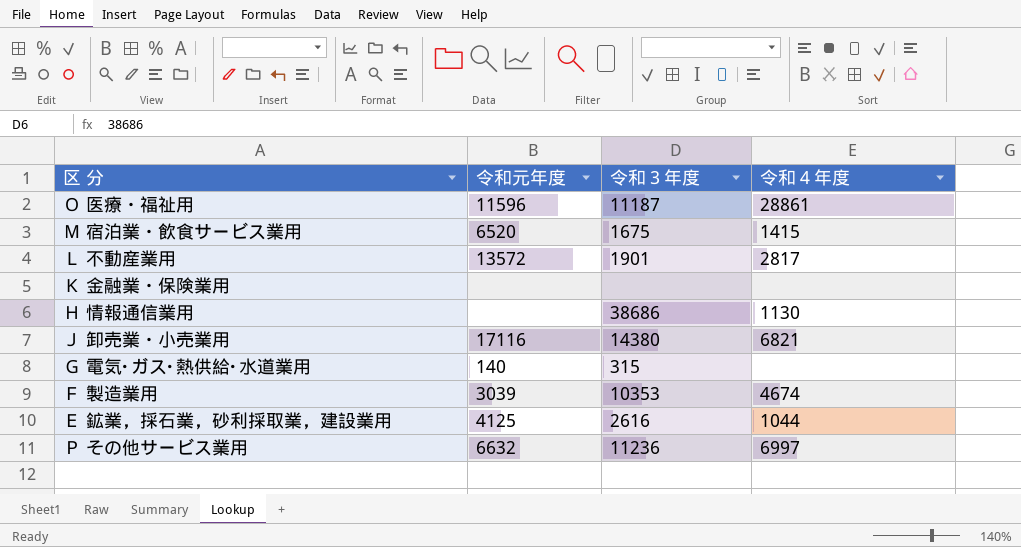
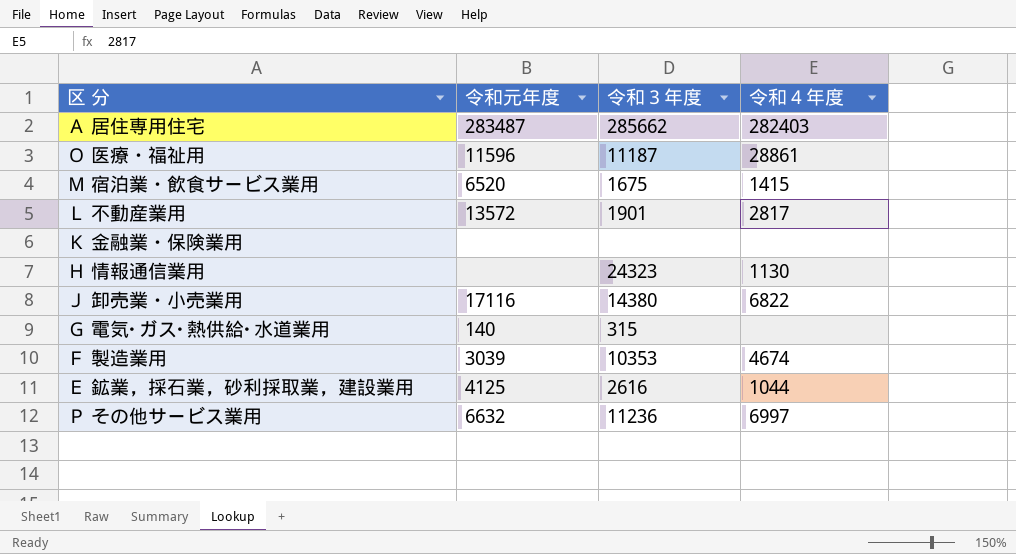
row Ａ 居住専用住宅: none -> 283487 | 285662 | 282403
Ｈ 情報通信業用 | 令和３年度: 38686 -> 24323
Ｊ 卸売業・小売業用 | 令和４年度: 6821 -> 6822

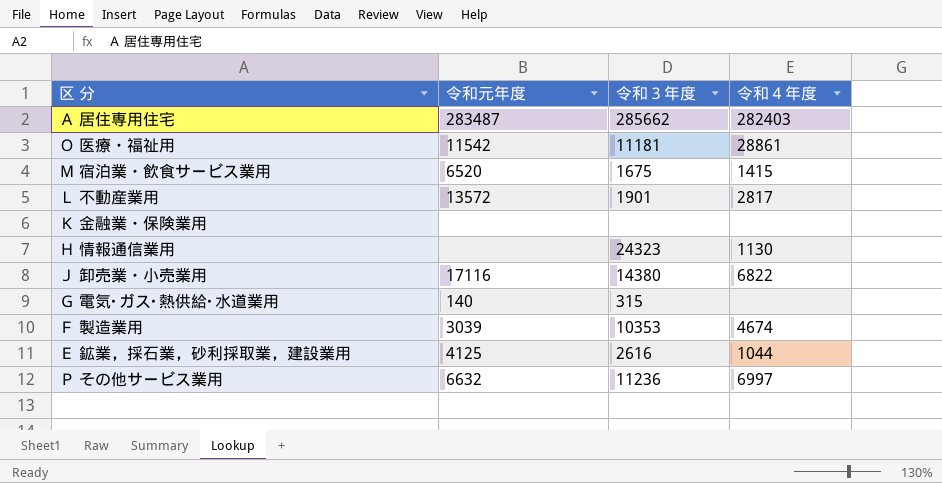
Ｏ 医療・福祉用 | 令和元年度: 11596 -> 11542
Ｏ 医療・福祉用 | 令和３年度: 11187 -> 11181

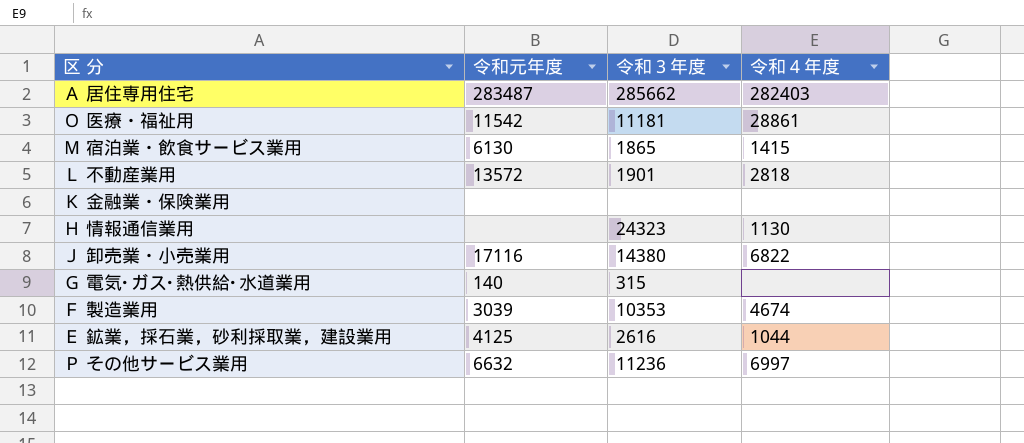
Ｍ 宿泊業・飲食サービス業用 | 令和元年度: 6520 -> 6130
Ｍ 宿泊業・飲食サービス業用 | 令和３年度: 1675 -> 1865
Ｌ 不動産業用 | 令和４年度: 2817 -> 2818

